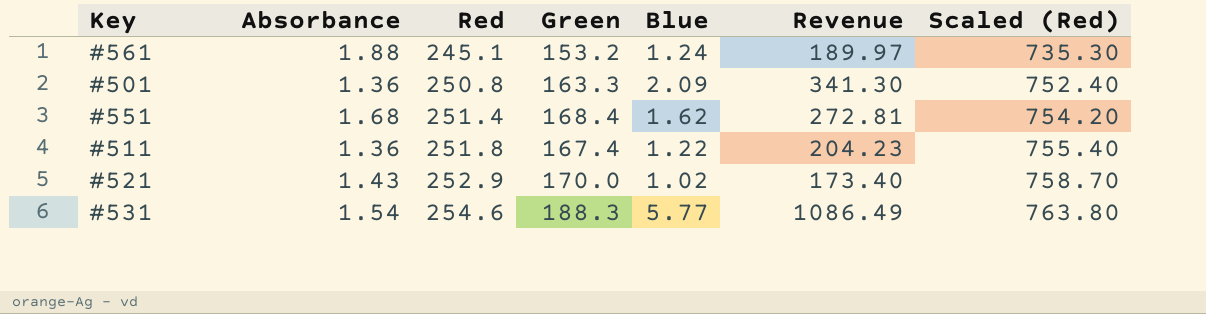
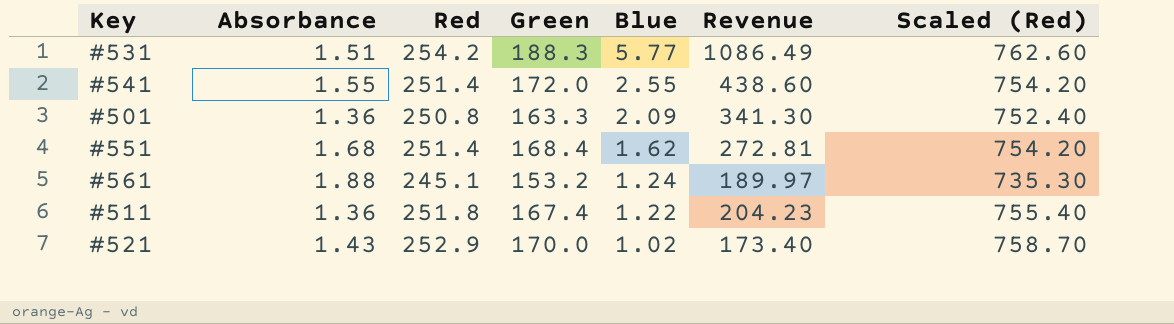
row order: Red ascending -> Blue descending
#531 | Absorbance: 1.54 -> 1.51
#531 | Red: 254.6 -> 254.2
#531 | Scaled (Red): 763.80 -> 762.60
row #541: none -> 1.55 | 251.4 | 172.0 | 2.55 | 438.60 | 754.20

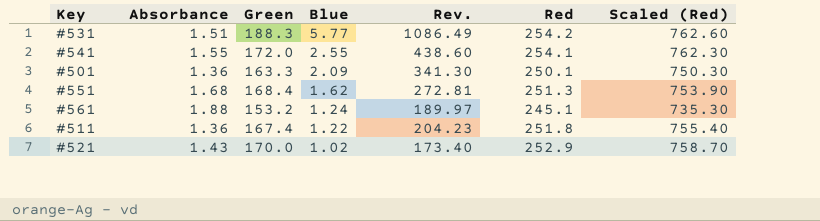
column name: Revenue -> Rev.
column Red | position: 3 -> 6
#541 | Red: 251.4 -> 254.1
#541 | Scaled (Red): 754.20 -> 762.30
#501 | Red: 250.8 -> 250.1
#501 | Scaled (Red): 752.40 -> 750.30
#551 | Red: 251.4 -> 251.3
#551 | Scaled (Red): 754.20 -> 753.90

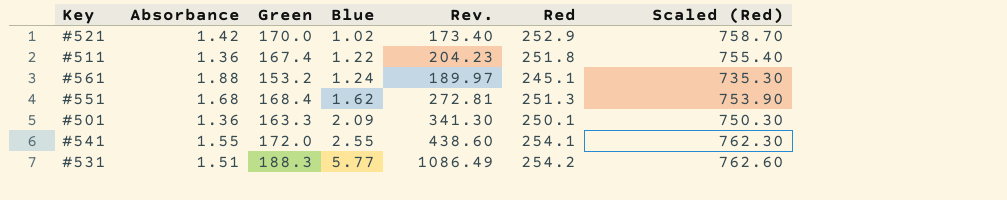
row order: Blue descending -> Blue ascending
#521 | Absorbance: 1.43 -> 1.42

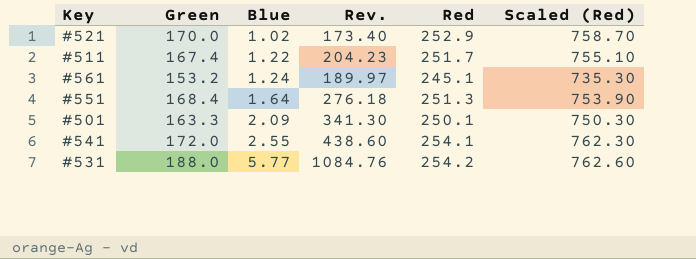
column Absorbance | position: 2 -> none
#511 | Red: 251.8 -> 251.7
#511 | Scaled (Red): 755.40 -> 755.10
#551 | Blue: 1.62 -> 1.64
#551 | Rev.: 272.81 -> 276.18
#531 | Green: 188.3 -> 188.0
#531 | Rev.: 1086.49 -> 1084.76

